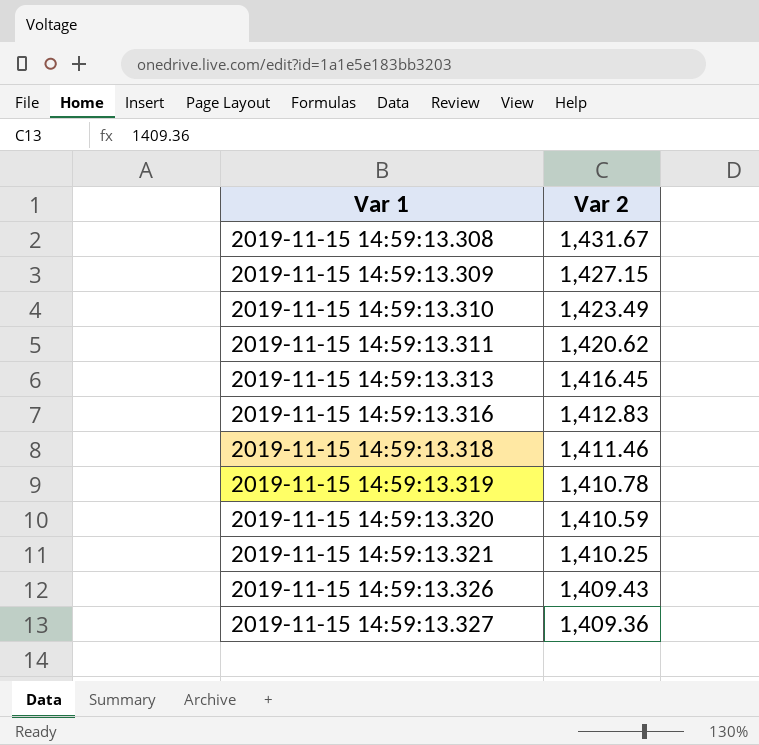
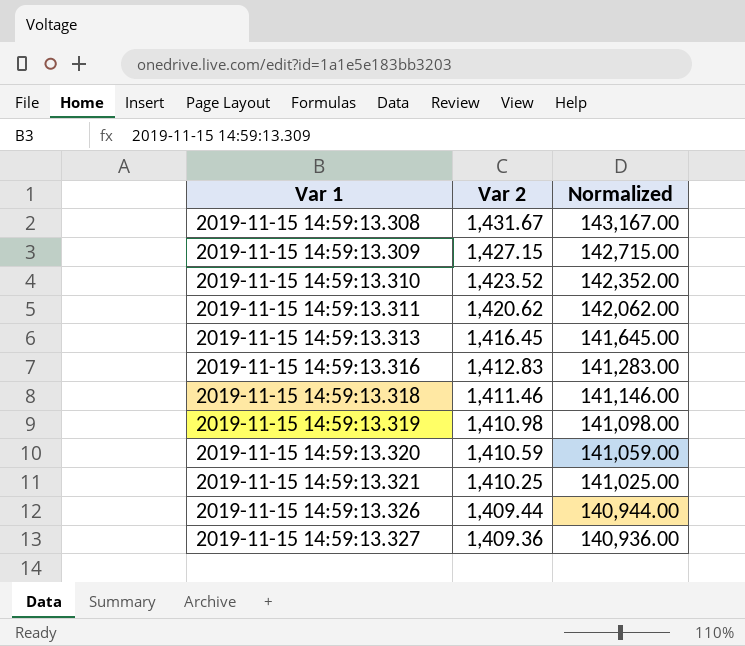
column Normalized | formula: none -> [Var 2] * 100
2019-11-15 14:59:13.310 | Var 2: 1,423.49 -> 1,423.52
2019-11-15 14:59:13.319 | Var 2: 1,410.78 -> 1,410.98
2019-11-15 14:59:13.326 | Var 2: 1,409.43 -> 1,409.44

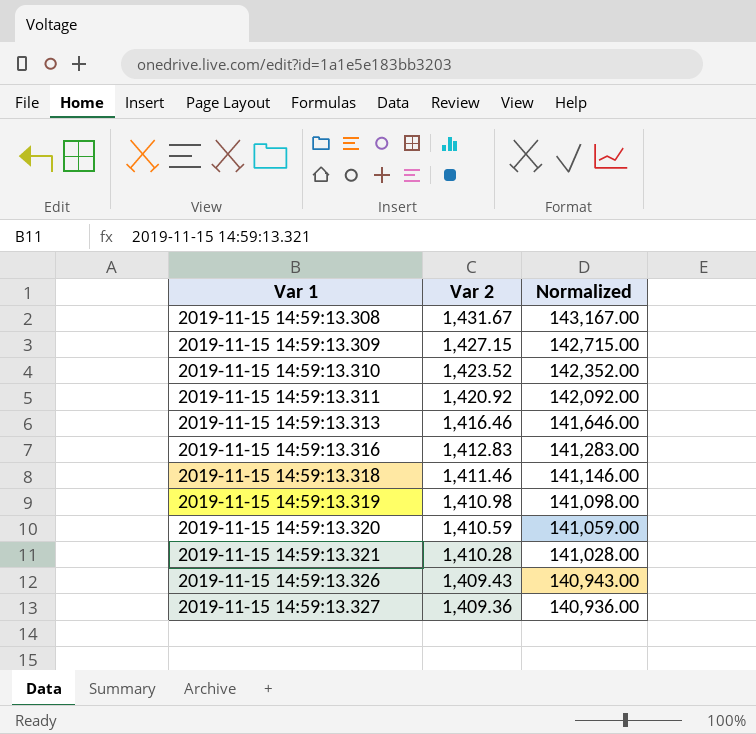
2019-11-15 14:59:13.311 | Var 2: 1,420.62 -> 1,420.92
2019-11-15 14:59:13.311 | Normalized: 142,062.00 -> 142,092.00
2019-11-15 14:59:13.313 | Var 2: 1,416.45 -> 1,416.46
2019-11-15 14:59:13.313 | Normalized: 141,645.00 -> 141,646.00
2019-11-15 14:59:13.321 | Var 2: 1,410.25 -> 1,410.28
2019-11-15 14:59:13.321 | Normalized: 141,025.00 -> 141,028.00
2019-11-15 14:59:13.326 | Var 2: 1,409.44 -> 1,409.43
2019-11-15 14:59:13.326 | Normalized: 140,944.00 -> 140,943.00

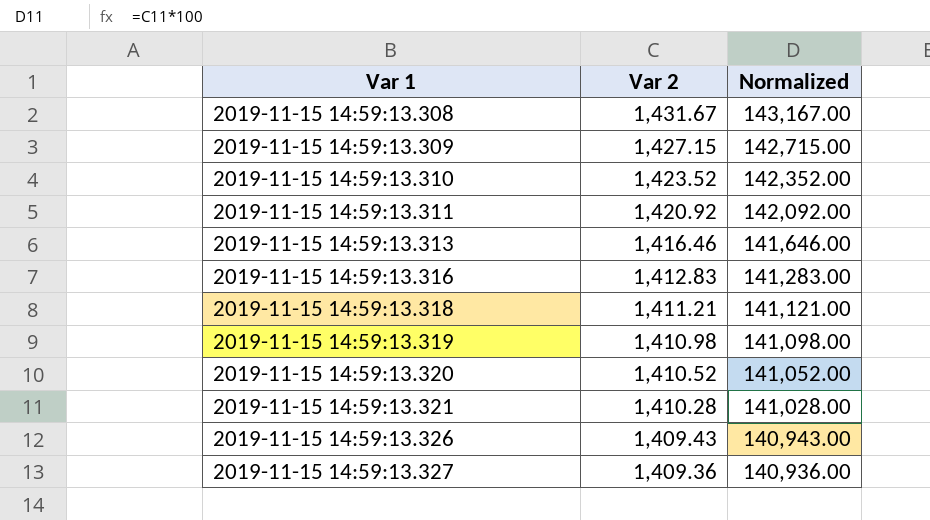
2019-11-15 14:59:13.318 | Var 2: 1,411.46 -> 1,411.21
2019-11-15 14:59:13.318 | Normalized: 141,146.00 -> 141,121.00
2019-11-15 14:59:13.320 | Var 2: 1,410.59 -> 1,410.52
2019-11-15 14:59:13.320 | Normalized: 141,059.00 -> 141,052.00

